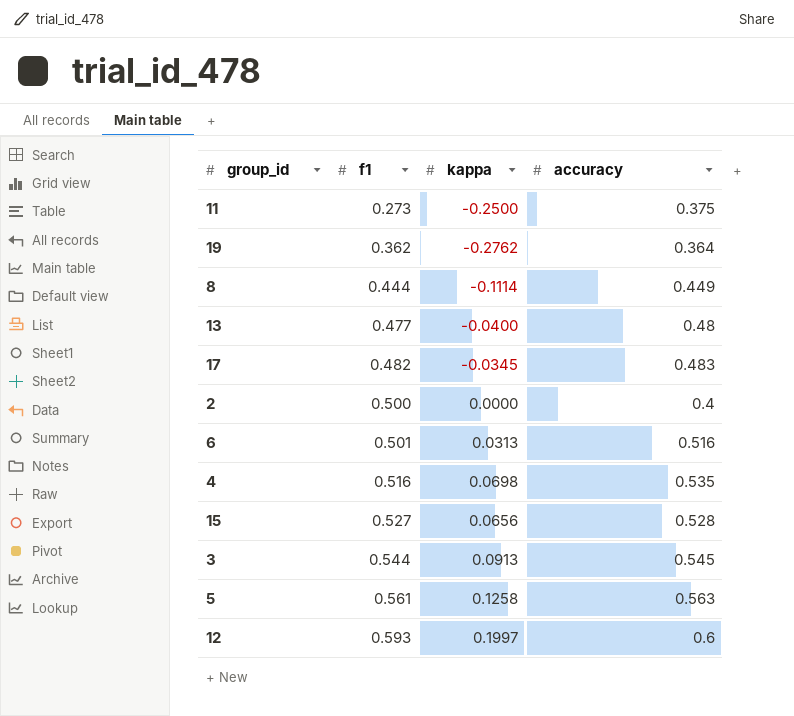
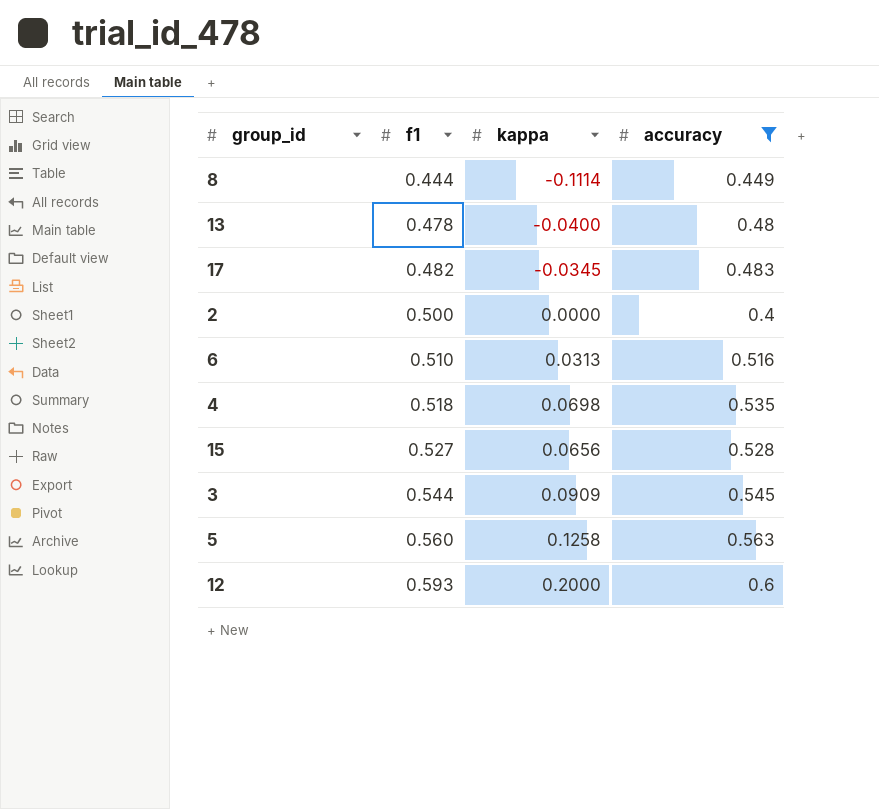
filter: none -> accuracy >= 0.4
13 | f1: 0.477 -> 0.478
6 | f1: 0.501 -> 0.510
4 | f1: 0.516 -> 0.518
3 | kappa: 0.0913 -> 0.0909
5 | f1: 0.561 -> 0.560
12 | kappa: 0.1997 -> 0.2000

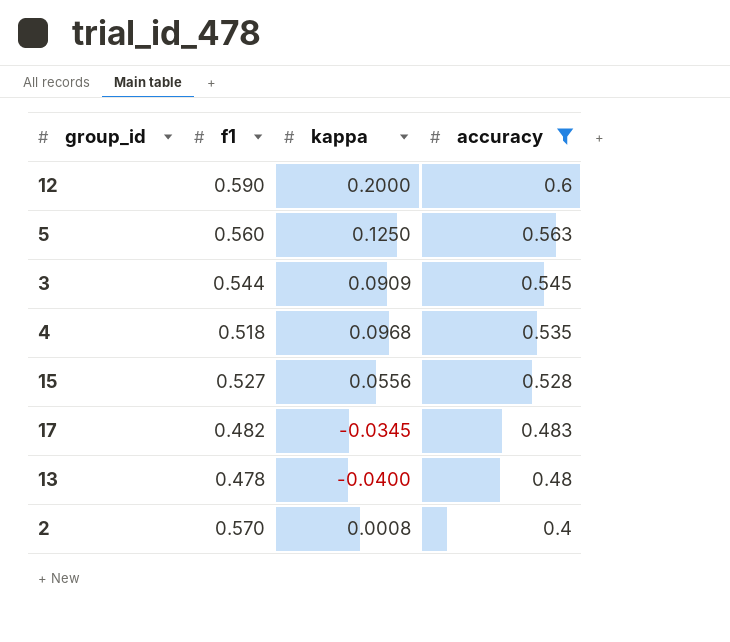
row order: f1 ascending -> accuracy descending
row 8: 0.444 | -0.1114 | 0.449 -> none
row 6: 0.510 | 0.0313 | 0.516 -> none
12 | f1: 0.593 -> 0.590
5 | kappa: 0.1258 -> 0.1250
4 | kappa: 0.0698 -> 0.0968
15 | kappa: 0.0656 -> 0.0556
2 | f1: 0.500 -> 0.570
2 | kappa: 0.0000 -> 0.0008

